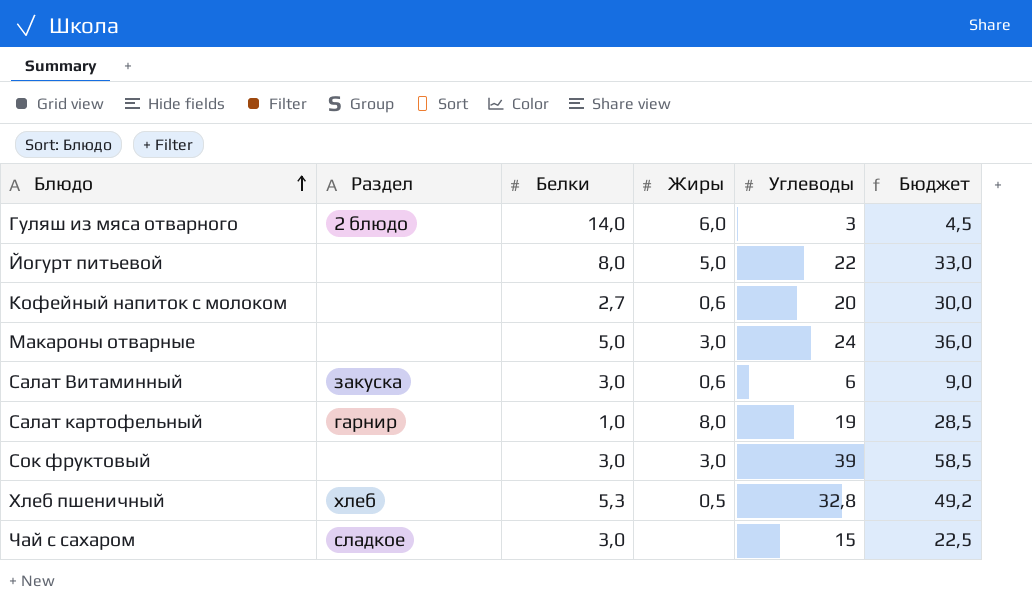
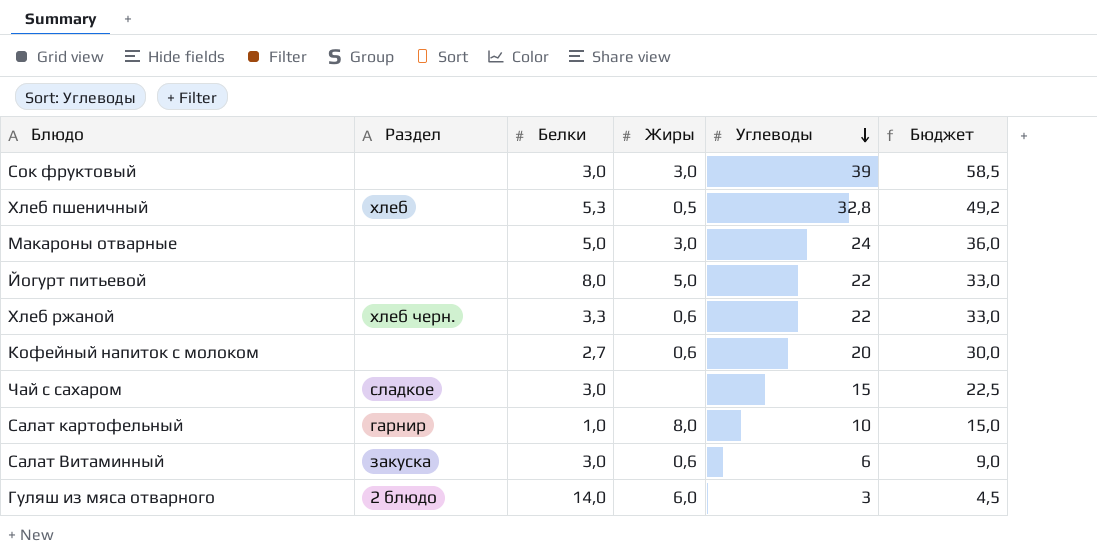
row order: Блюдо ascending -> Углеводы descending
row Хлеб ржаной: none -> хлеб черн. | 3,3 | 0,6 | 22 | 33,0
Салат картофельный | Углеводы: 19 -> 10
Салат картофельный | Бюджет: 28,5 -> 15,0

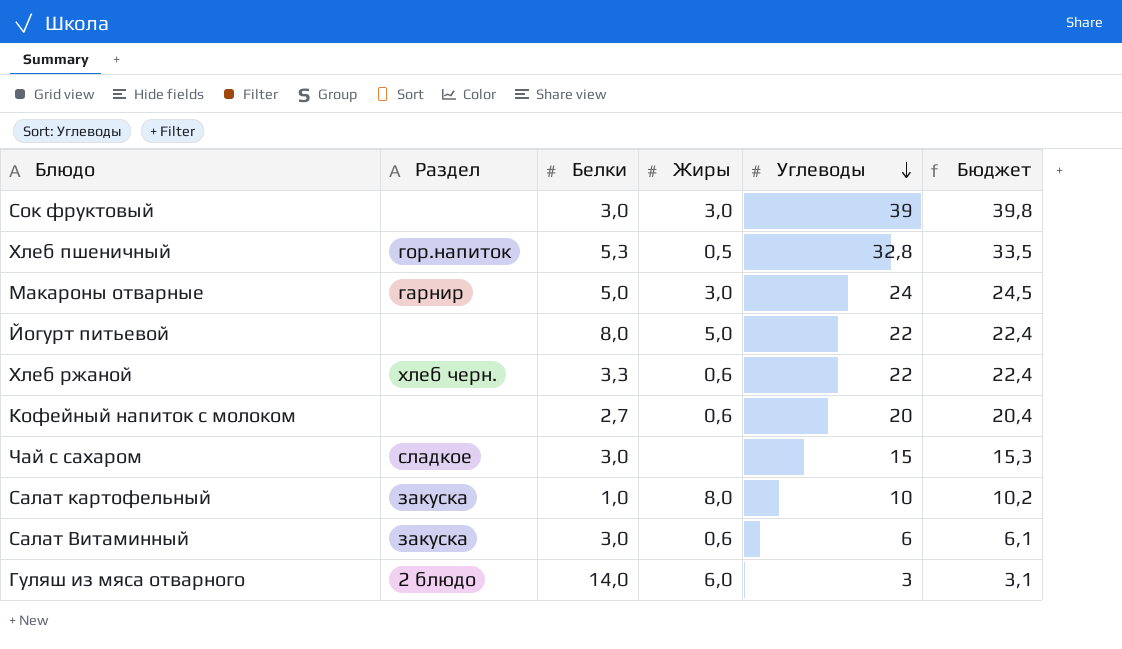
column Бюджет | formula: [Углеводы] * 1,5 -> [Углеводы] * 1,02
Хлеб пшеничный | Раздел: хлеб -> гор.напиток
Макароны отварные | Раздел: none -> гарнир
Салат картофельный | Раздел: гарнир -> закуска

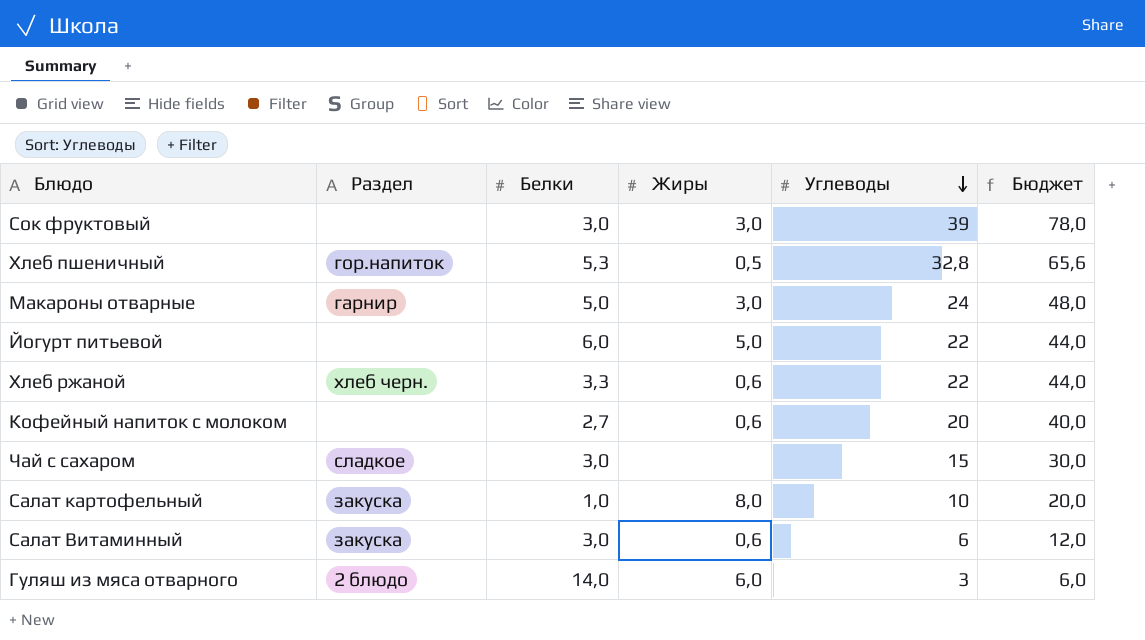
column Бюджет | formula: [Углеводы] * 1,02 -> [Углеводы] * 2
Йогурт питьевой | Белки: 8,0 -> 6,0

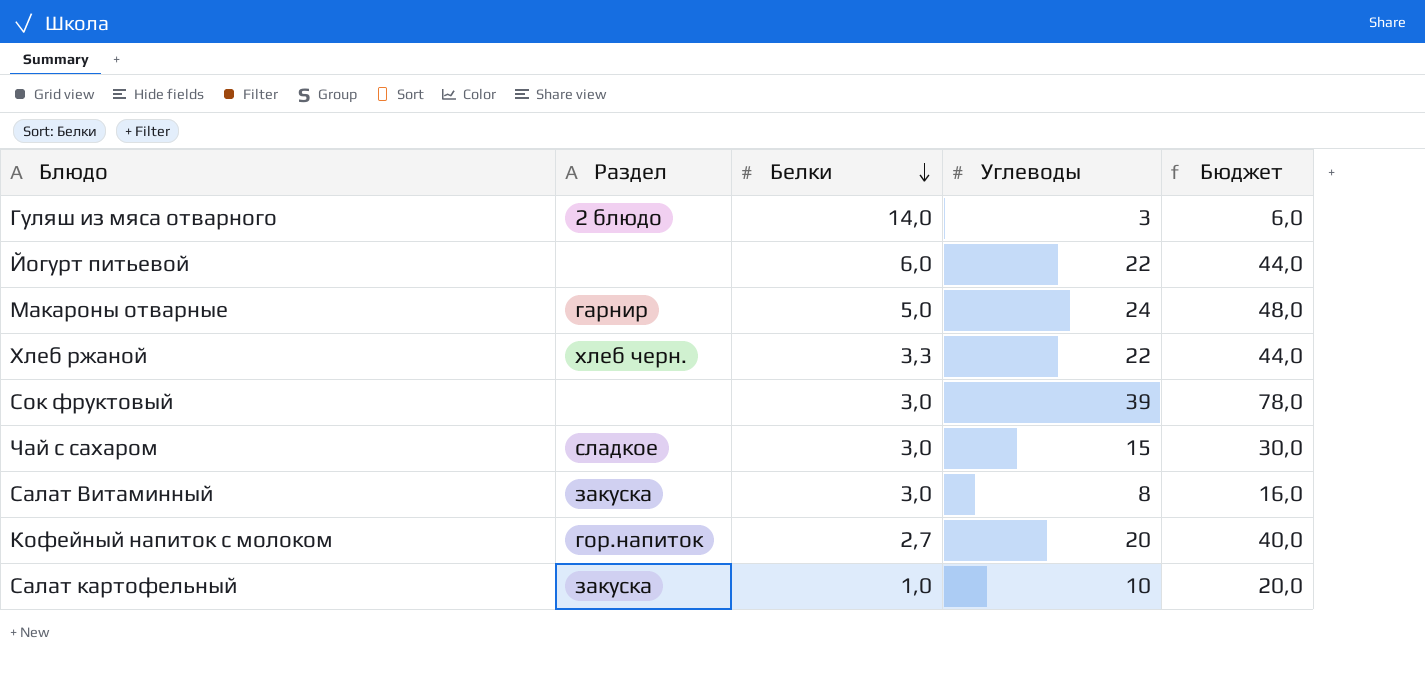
row order: Углеводы descending -> Белки descending
column Жиры | position: 4 -> none
row Хлеб пшеничный: гор.напиток | 5,3 | 0,5 | 32,8 | 65,6 -> none
Салат Витаминный | Углеводы: 6 -> 8
Салат Витаминный | Бюджет: 12,0 -> 16,0
Кофейный напиток с молоком | Раздел: none -> гор.напиток

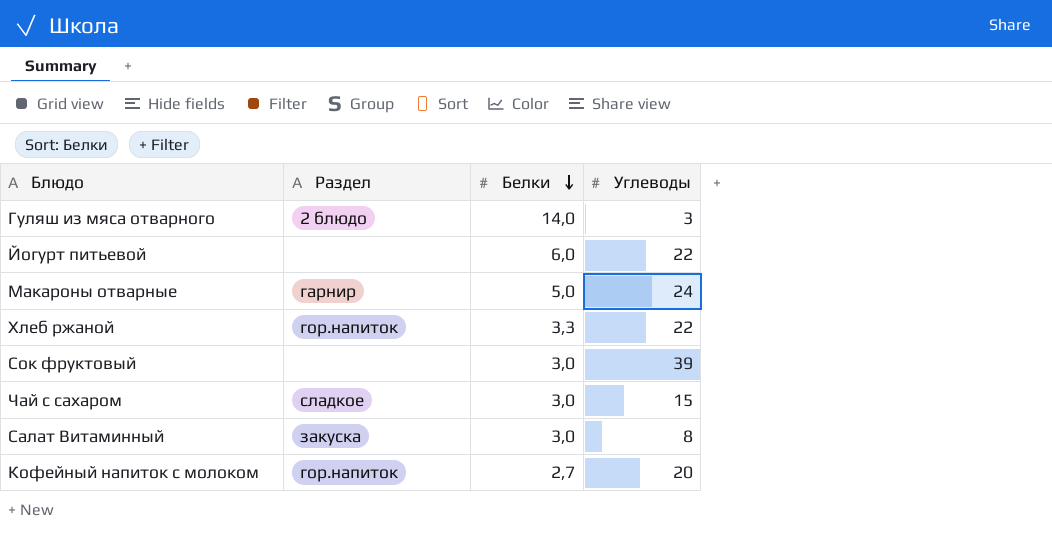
column Бюджет | formula: [Углеводы] * 2 -> none
row Салат картофельный: закуска | 1,0 | 10 | 20,0 -> none
Хлеб ржаной | Раздел: хлеб черн. -> гор.напиток

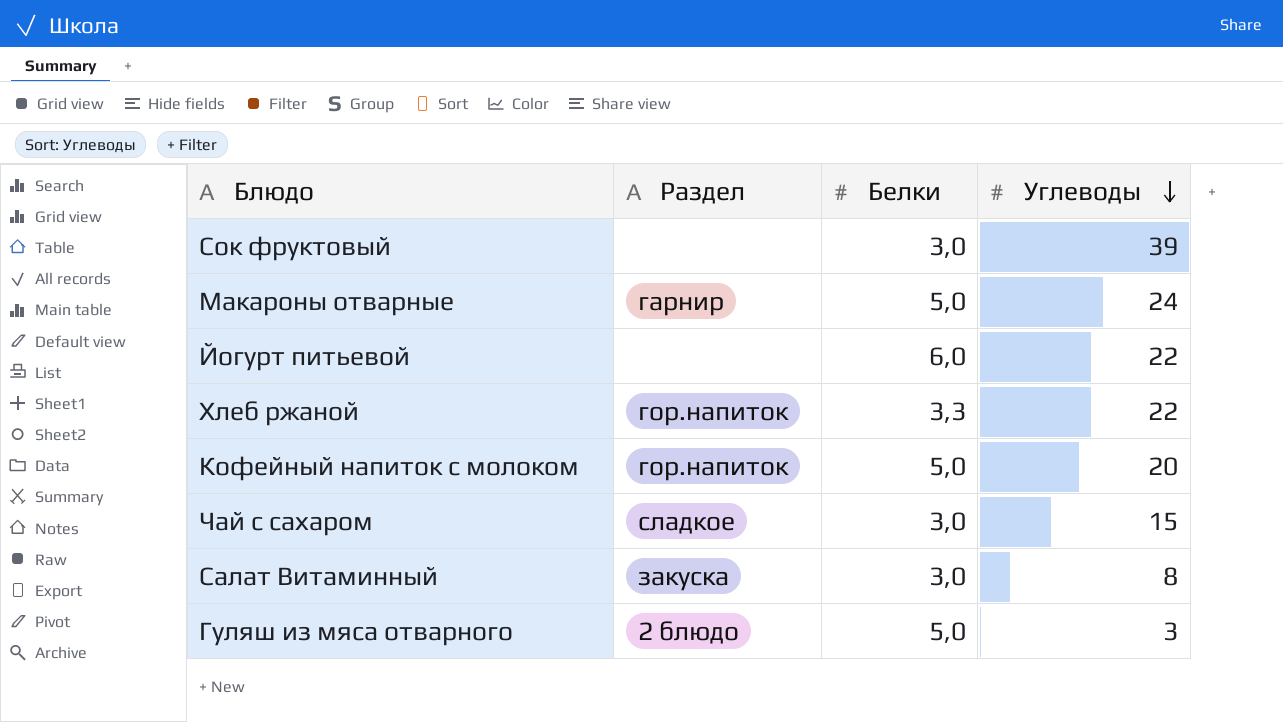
row order: Белки descending -> Углеводы descending
Кофейный напиток с молоком | Белки: 2,7 -> 5,0
Гуляш из мяса отварного | Белки: 14,0 -> 5,0

